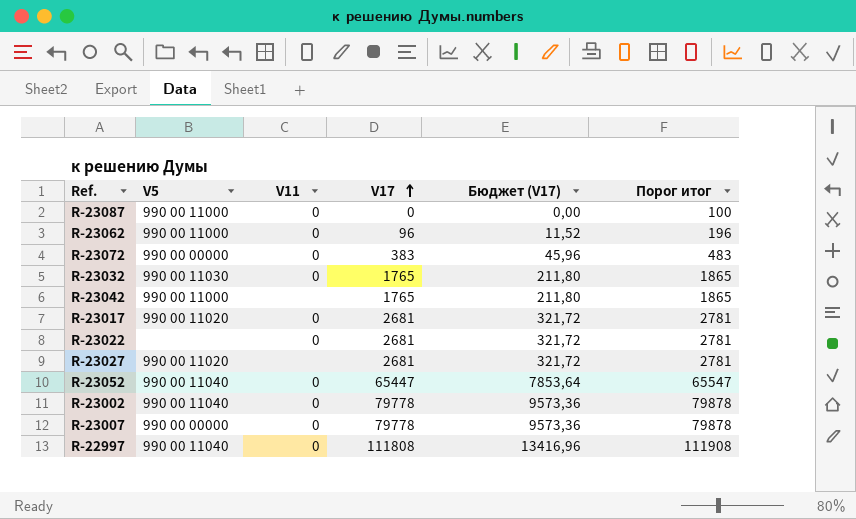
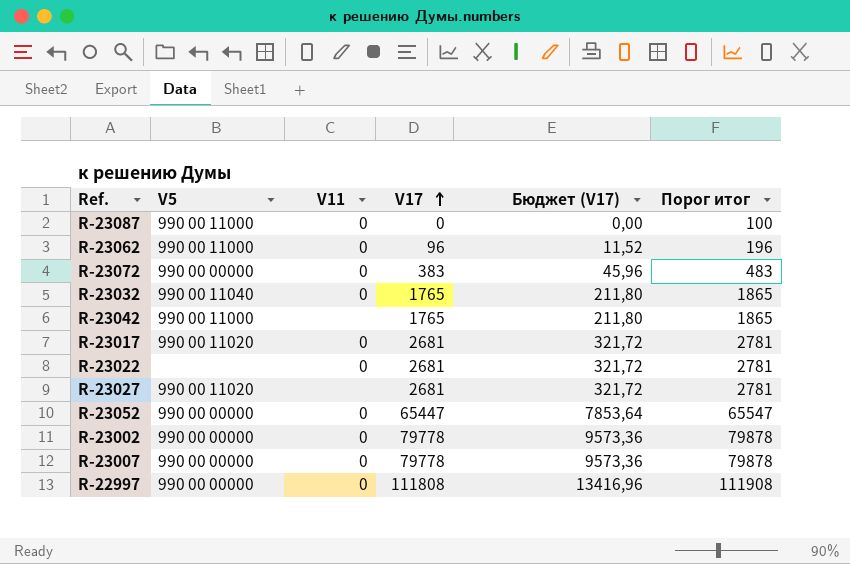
R-23032 | V5: 990 00 11030 -> 990 00 11040
R-23052 | V5: 990 00 11040 -> 990 00 00000
R-23002 | V5: 990 00 11040 -> 990 00 00000
R-22997 | V5: 990 00 11040 -> 990 00 00000

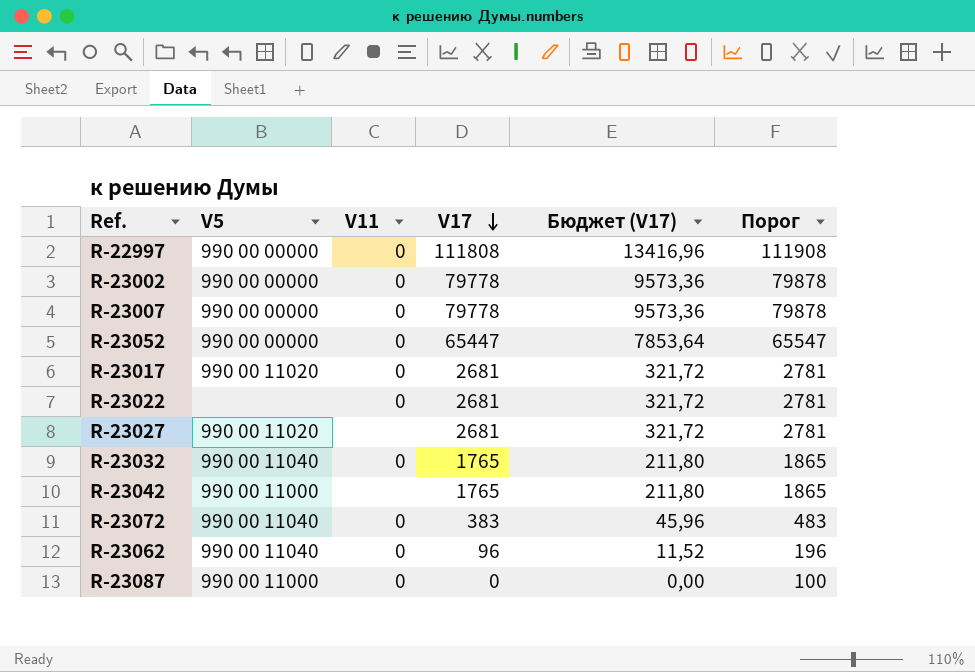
row order: V17 ascending -> V17 descending
column name: Порог итог -> Порог
R-23072 | V5: 990 00 00000 -> 990 00 11040
R-23062 | V5: 990 00 11000 -> 990 00 11040

